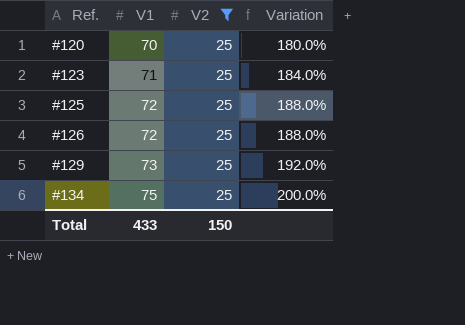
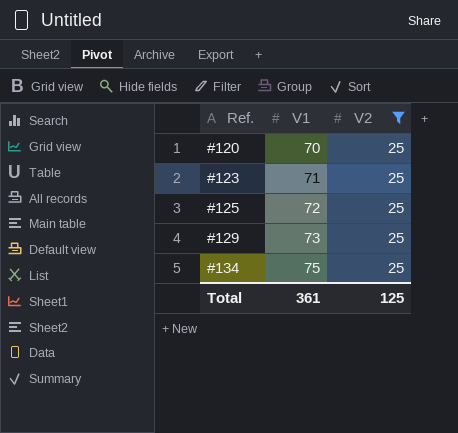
column Variation | formula: ([V1] - [V2]) / [V2] -> none
row #126: 72 | 25 | 188.0% -> none
Total | V1: 433 -> 361
Total | V2: 150 -> 125

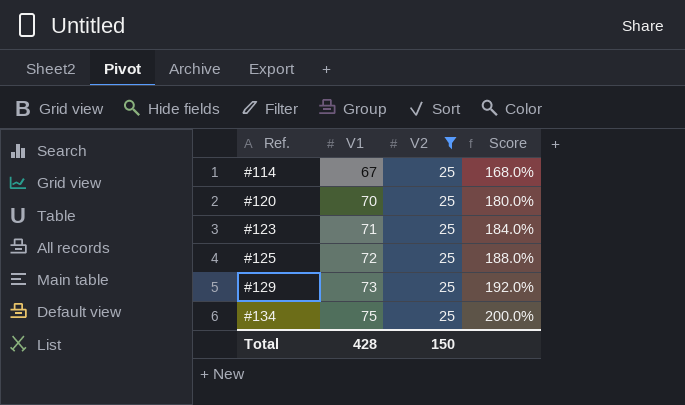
column Score | formula: none -> ([V1] - [V2]) / [V2]
row #114: none -> 67 | 25 | 168.0%
Total | V1: 361 -> 428
Total | V2: 125 -> 150

